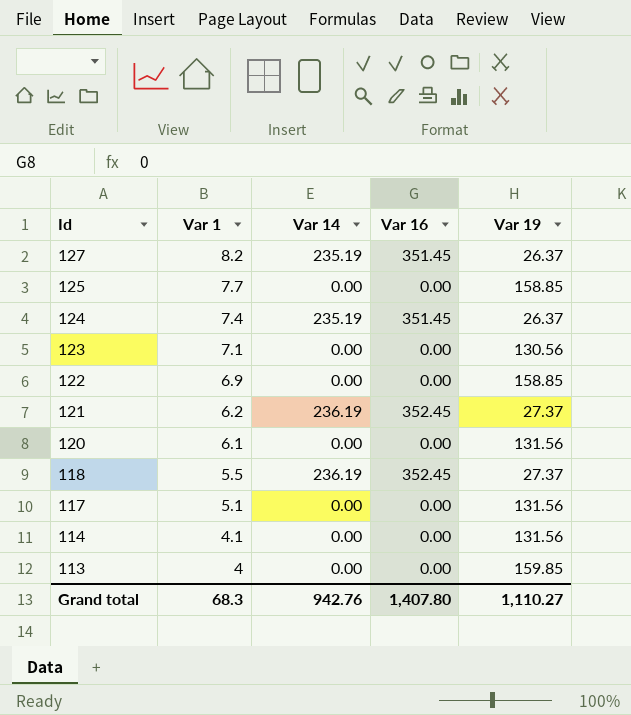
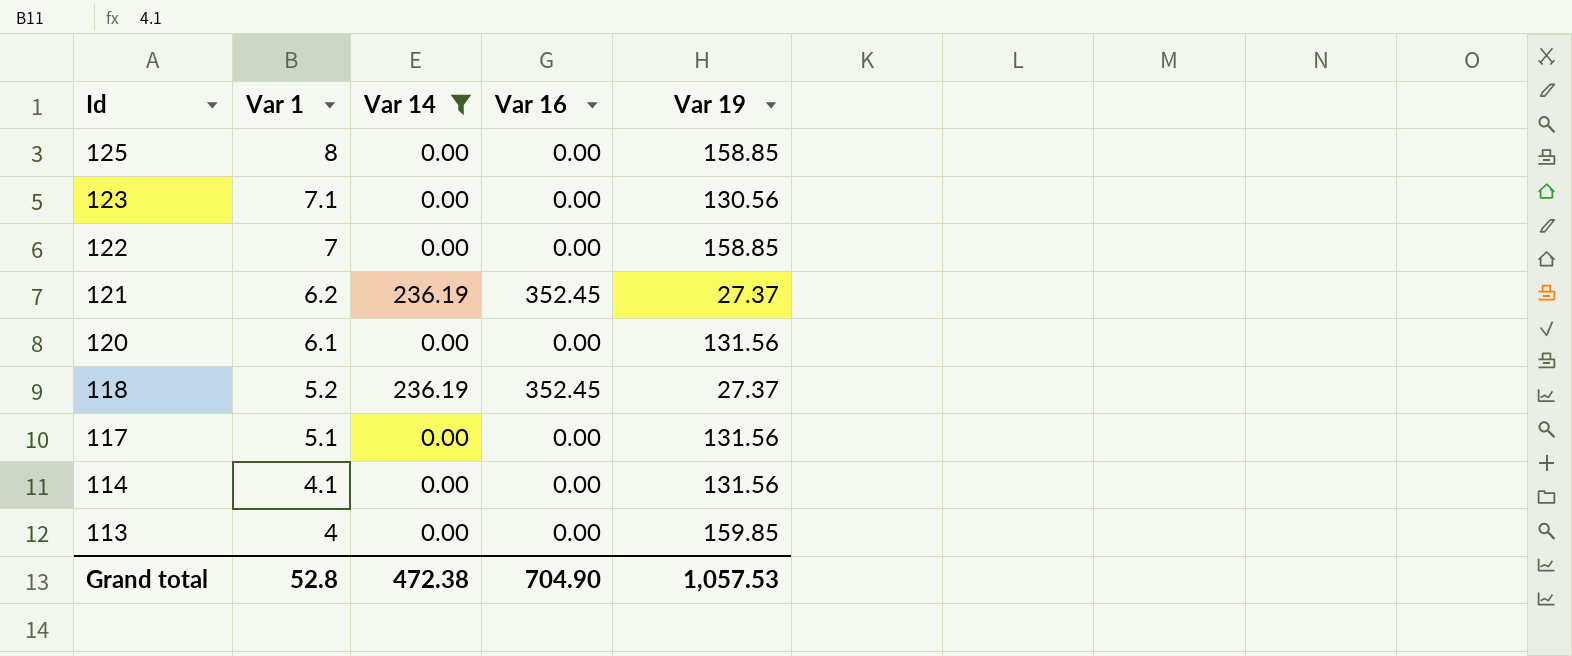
filter: none -> Var 14 != 235.19
125 | Var 1: 7.7 -> 8
122 | Var 1: 6.9 -> 7
118 | Var 1: 5.5 -> 5.2
Grand total | Var 1: 68.3 -> 52.8
Grand total | Var 14: 942.76 -> 472.38
Grand total | Var 16: 1,407.80 -> 704.90
Grand total | Var 19: 1,110.27 -> 1,057.53

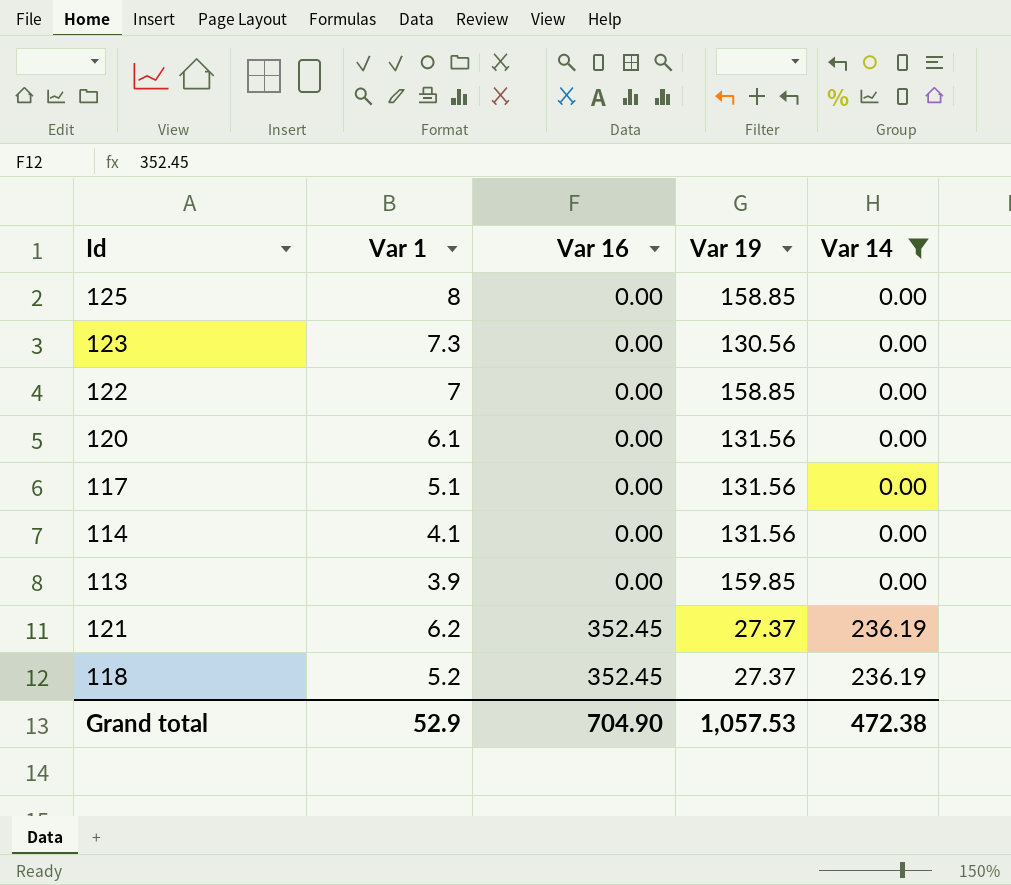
row order: Id descending -> Var 16 ascending
column Var 14 | position: 3 -> 5
123 | Var 1: 7.1 -> 7.3
113 | Var 1: 4 -> 3.9
Grand total | Var 1: 52.8 -> 52.9

